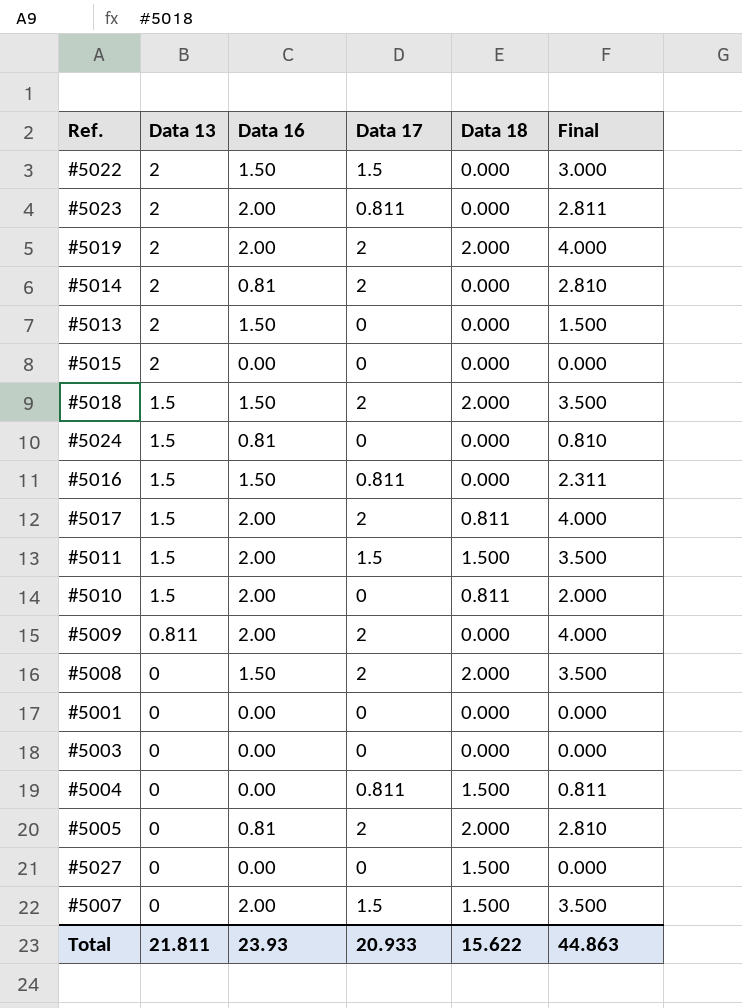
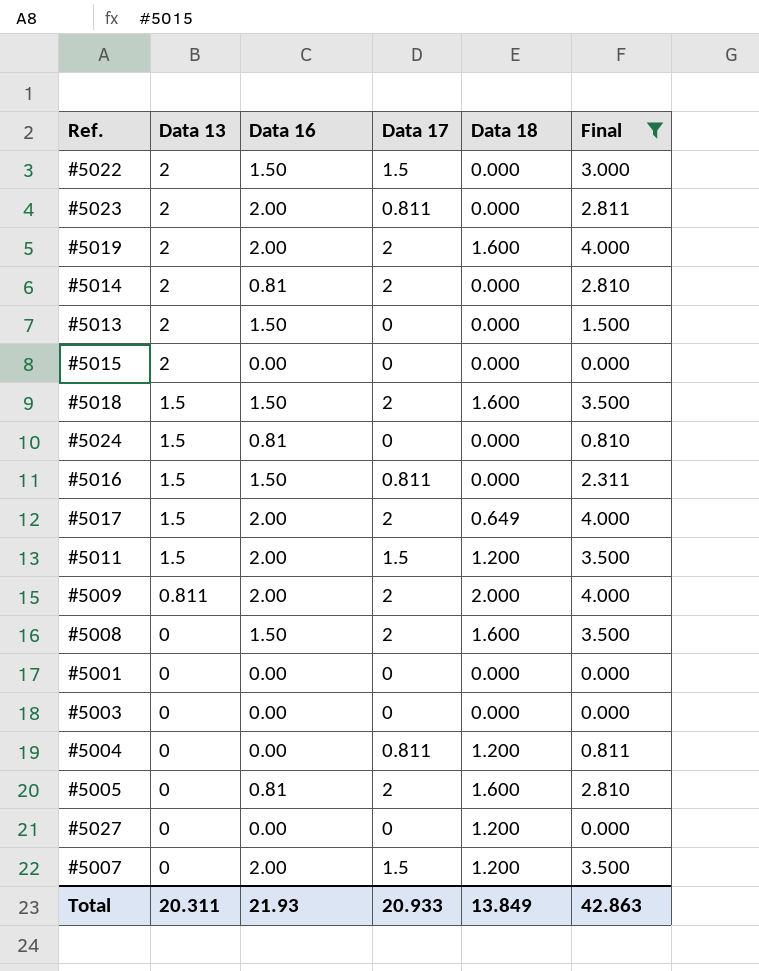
filter: none -> Final != 2.000
#5019 | Data 18: 2.000 -> 1.600
#5018 | Data 18: 2.000 -> 1.600
#5017 | Data 18: 0.811 -> 0.649
#5011 | Data 18: 1.500 -> 1.200
#5009 | Data 18: 0.000 -> 2.000
#5008 | Data 18: 2.000 -> 1.600
#5004 | Data 18: 1.500 -> 1.200
#5005 | Data 18: 2.000 -> 1.600
#5027 | Data 18: 1.500 -> 1.200
#5007 | Data 18: 1.500 -> 1.200
Total | Data 13: 21.811 -> 20.311
Total | Data 16: 23.93 -> 21.93
Total | Data 18: 15.622 -> 13.849
Total | Final: 44.863 -> 42.863

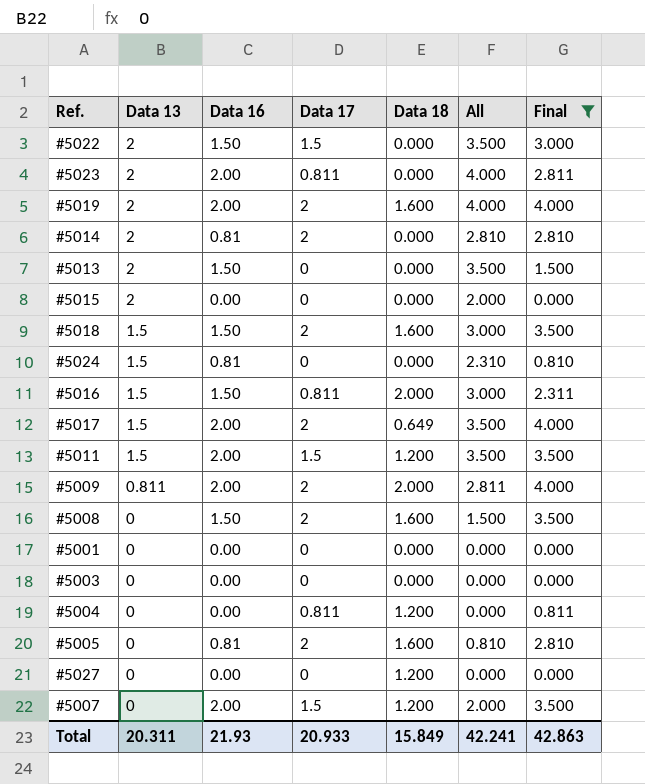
column All | formula: none -> [Data 13] + [Data 16]
#5016 | Data 18: 0.000 -> 2.000
Total | Data 18: 13.849 -> 15.849

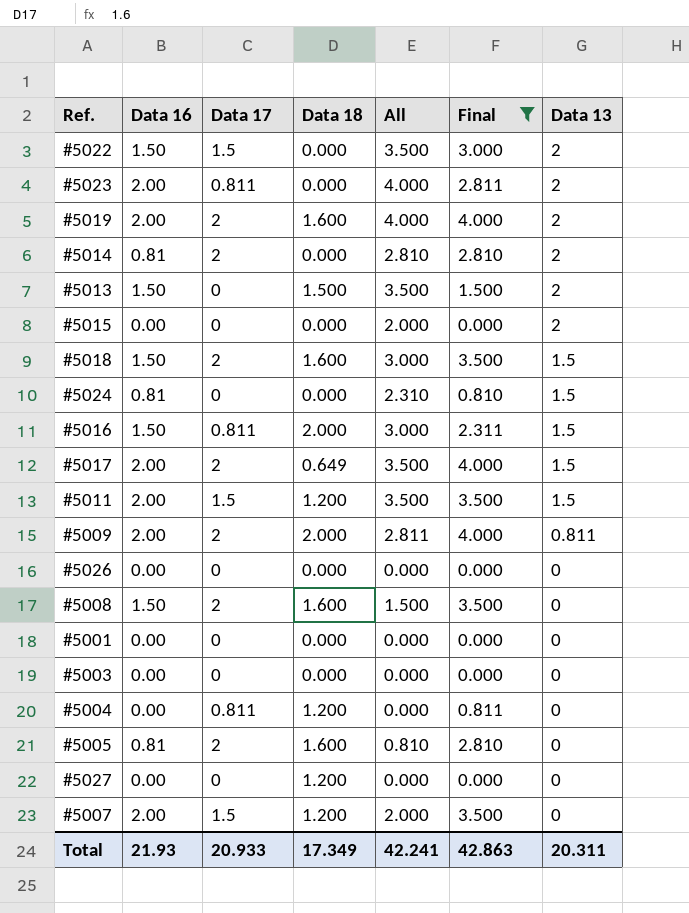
column Data 13 | position: 2 -> 7
#5013 | Data 18: 0.000 -> 1.500
row #5026: none -> 0.00 | 0 | 0.000 | 0.000 | 0.000 | 0
Total | Data 18: 15.849 -> 17.349

